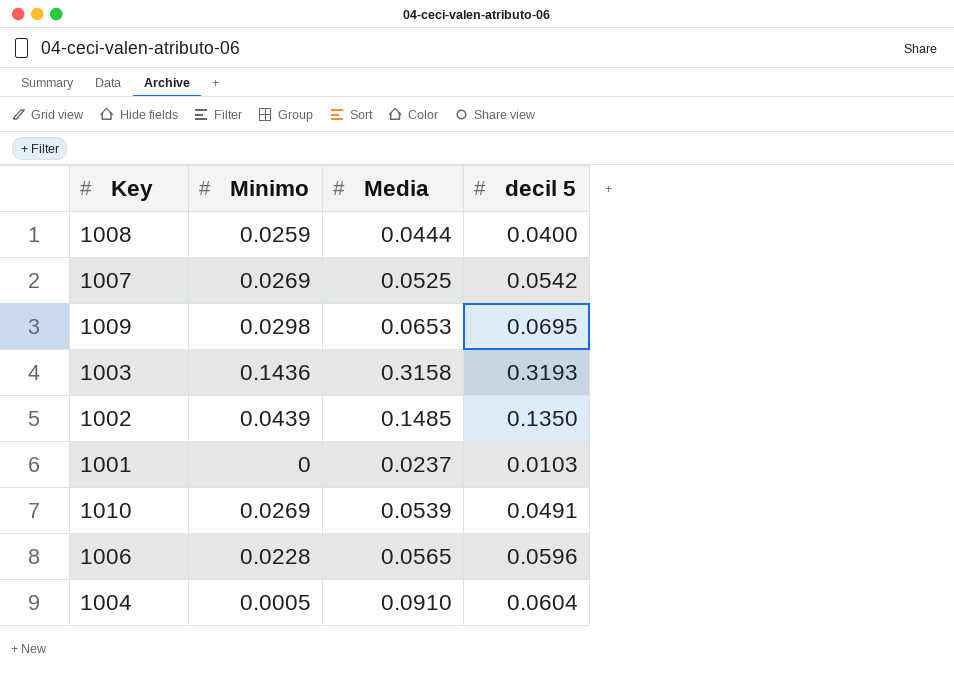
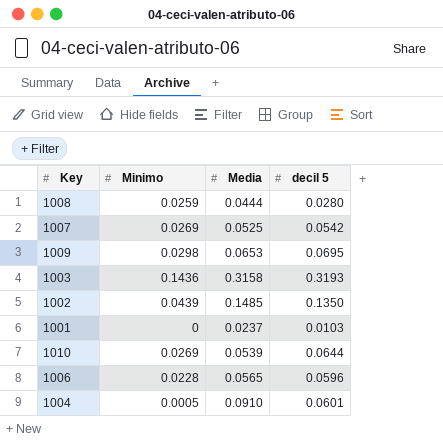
1008 | decil 5: 0.0400 -> 0.0280
1010 | decil 5: 0.0491 -> 0.0644
1004 | decil 5: 0.0604 -> 0.0601

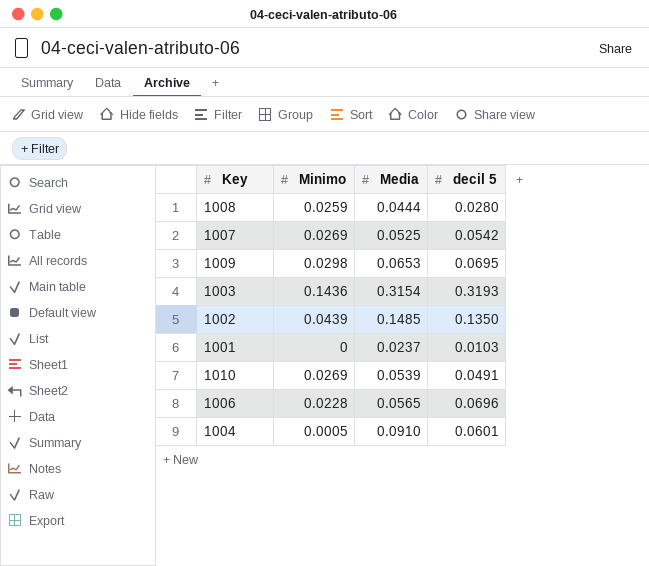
1003 | Media: 0.3158 -> 0.3154
1010 | decil 5: 0.0644 -> 0.0491
1006 | decil 5: 0.0596 -> 0.0696

